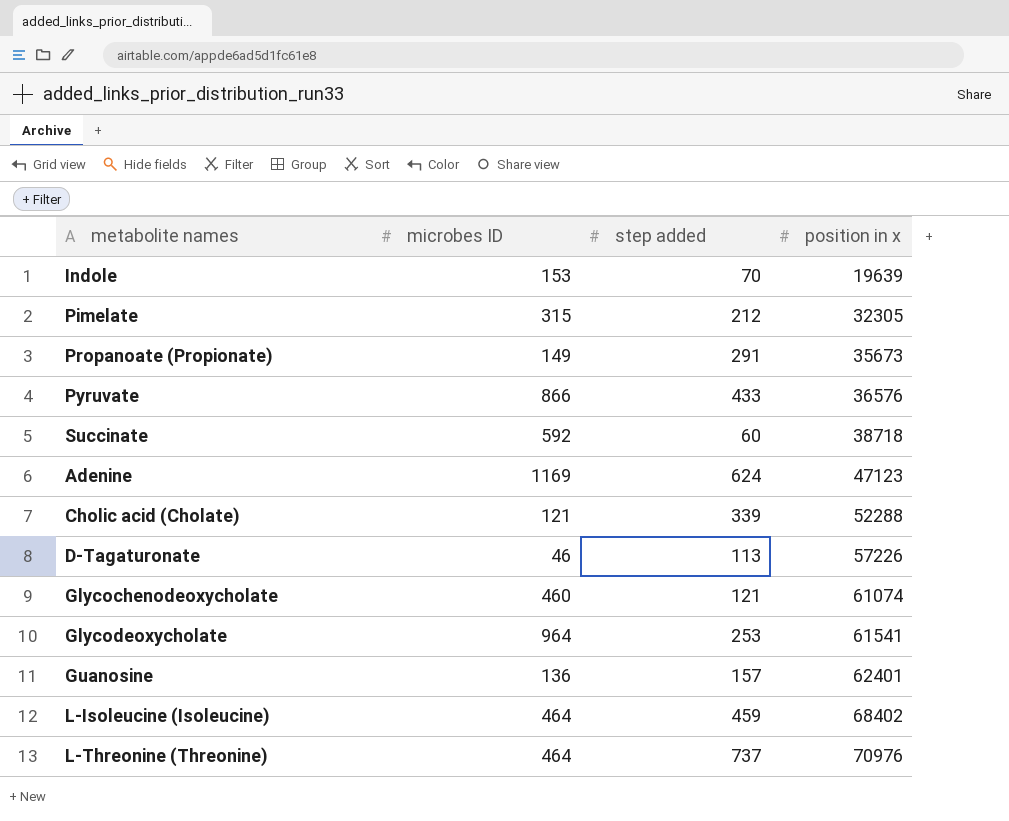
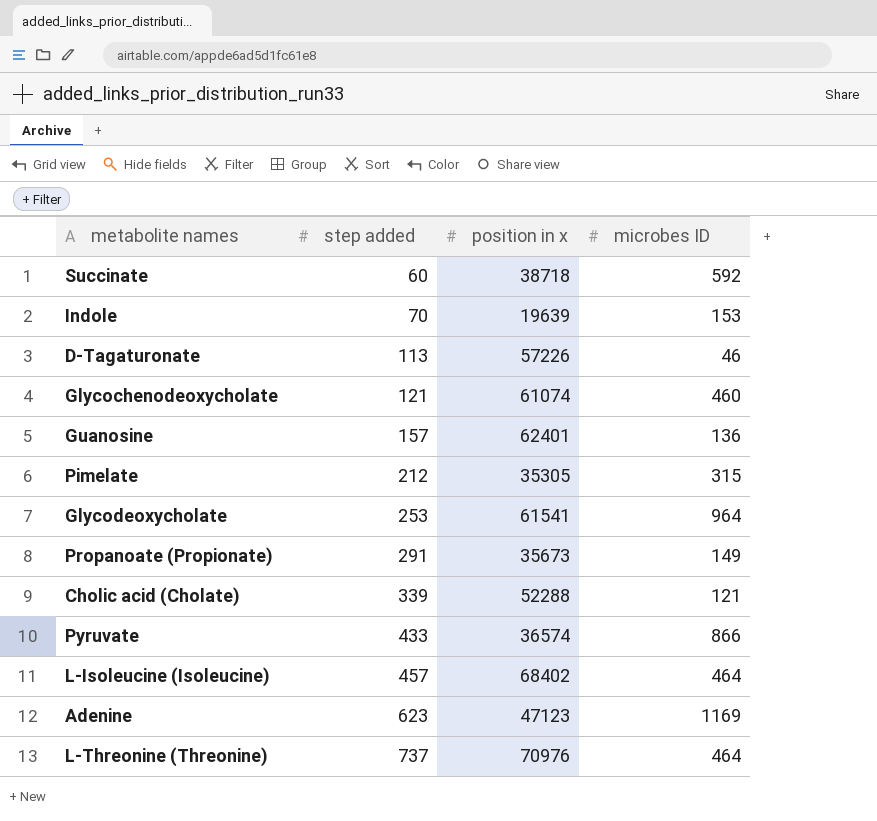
row order: position in x ascending -> step added ascending
column microbes ID | position: 2 -> 4
Pimelate | position in x: 32305 -> 35305
Pyruvate | position in x: 36576 -> 36574
L-Isoleucine (Isoleucine) | step added: 459 -> 457
Adenine | step added: 624 -> 623

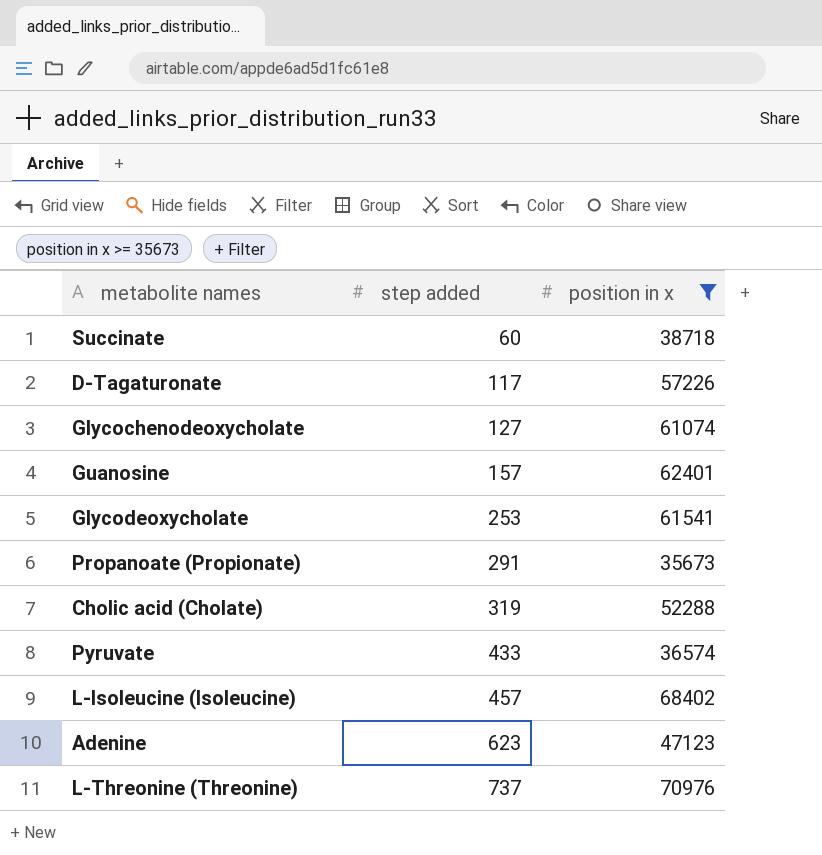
filter: none -> position in x >= 35673
column microbes ID | position: 4 -> none
D-Tagaturonate | step added: 113 -> 117
Glycochenodeoxycholate | step added: 121 -> 127
Cholic acid (Cholate) | step added: 339 -> 319

